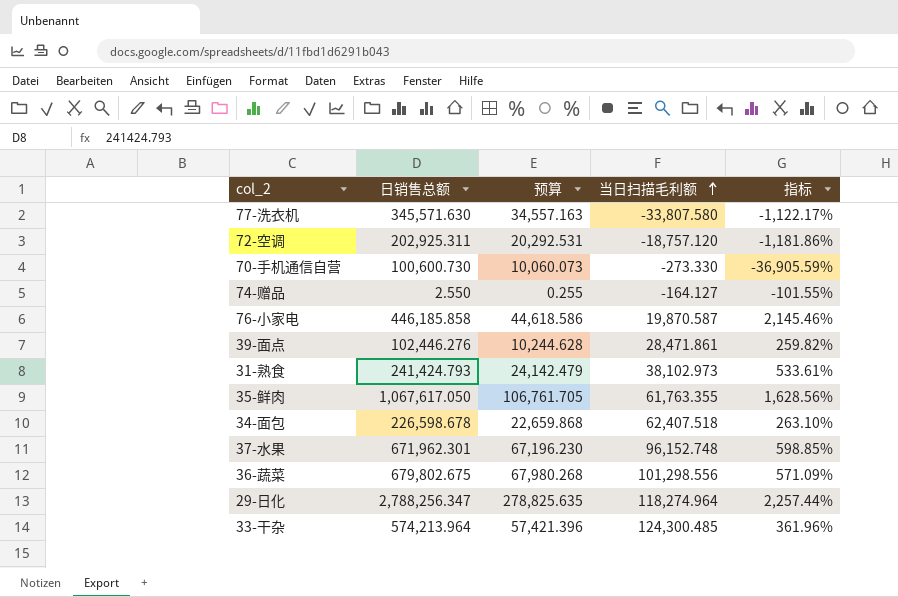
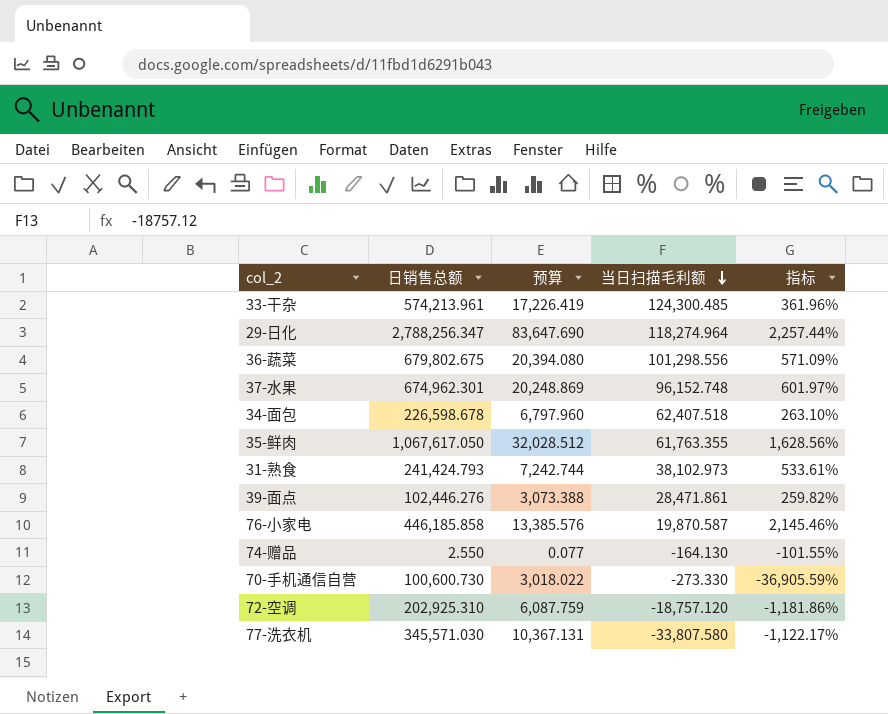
row order: 当日扫描毛利额 ascending -> 当日扫描毛利额 descending
column 预算 | formula: [日销售总额] * 0.1 -> [日销售总额] * 0.03
33-干杂 | 日销售总额: 574,213.964 -> 574,213.961
37-水果 | 日销售总额: 671,962.301 -> 674,962.301
37-水果 | 指标: 598.85% -> 601.97%
74-赠品 | 当日扫描毛利额: -164.127 -> -164.130
72-空调 | 日销售总额: 202,925.311 -> 202,925.310
77-洗衣机 | 日销售总额: 345,571.630 -> 345,571.030

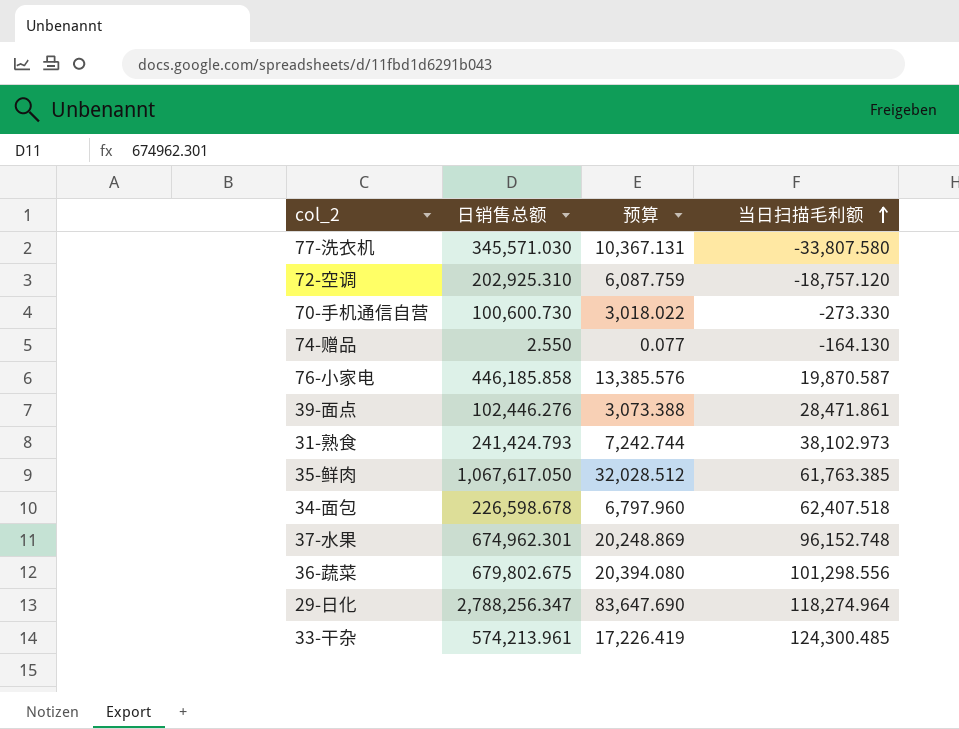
row order: 当日扫描毛利额 descending -> 当日扫描毛利额 ascending
column 指标 | formula: ([日销售总额] - [当日扫描毛利额]) / [当日扫描毛利额] -> none
35-鲜肉 | 当日扫描毛利额: 61,763.355 -> 61,763.385

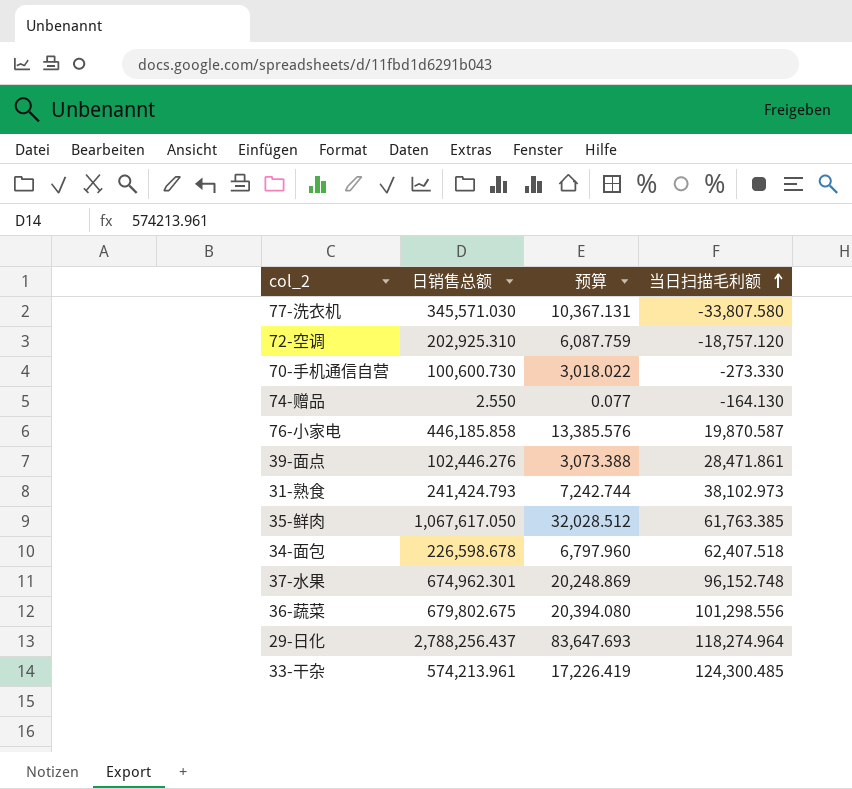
29-日化 | 日销售总额: 2,788,256.347 -> 2,788,256.437
29-日化 | 预算: 83,647.690 -> 83,647.693

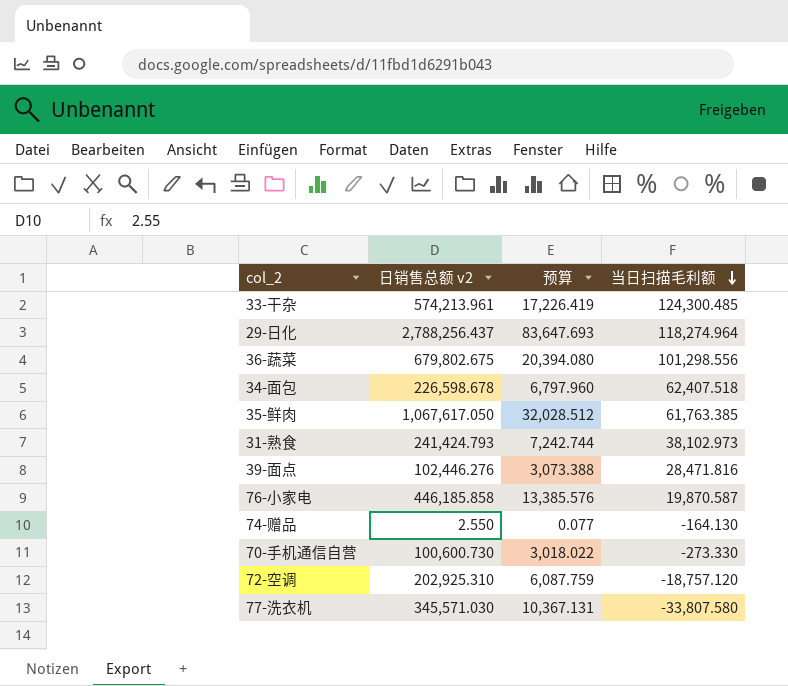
row order: 当日扫描毛利额 ascending -> 当日扫描毛利额 descending
column name: 日销售总额 -> 日销售总额 v2
row 37-水果: 674,962.301 | 20,248.869 | 96,152.748 -> none
39-面点 | 当日扫描毛利额: 28,471.861 -> 28,471.816

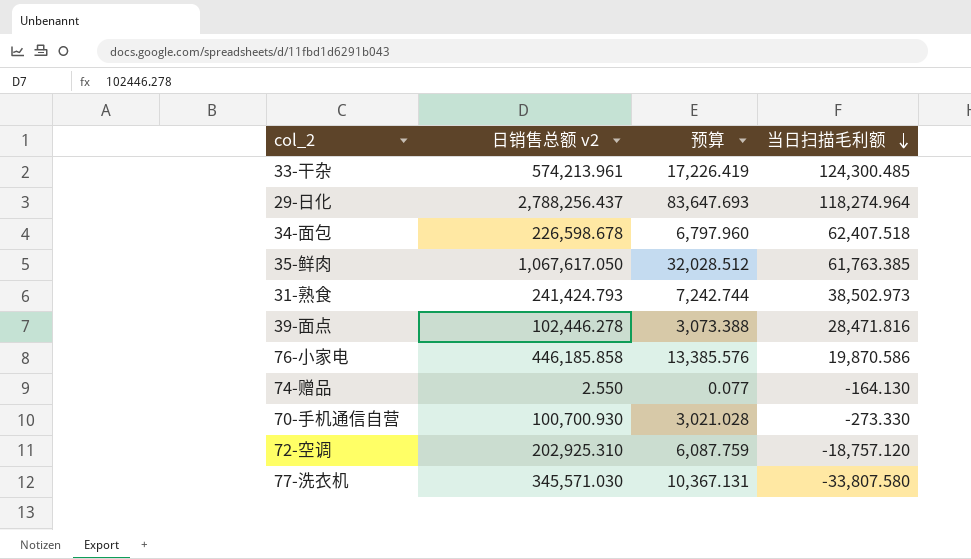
row 36-蔬菜: 679,802.675 | 20,394.080 | 101,298.556 -> none
31-熟食 | 当日扫描毛利额: 38,102.973 -> 38,502.973
39-面点 | 日销售总额 v2: 102,446.276 -> 102,446.278
76-小家电 | 当日扫描毛利额: 19,870.587 -> 19,870.586
70-手机通信自营 | 日销售总额 v2: 100,600.730 -> 100,700.930
70-手机通信自营 | 预算: 3,018.022 -> 3,021.028

